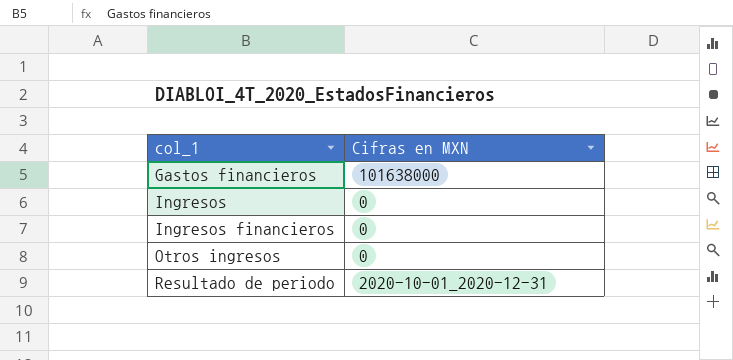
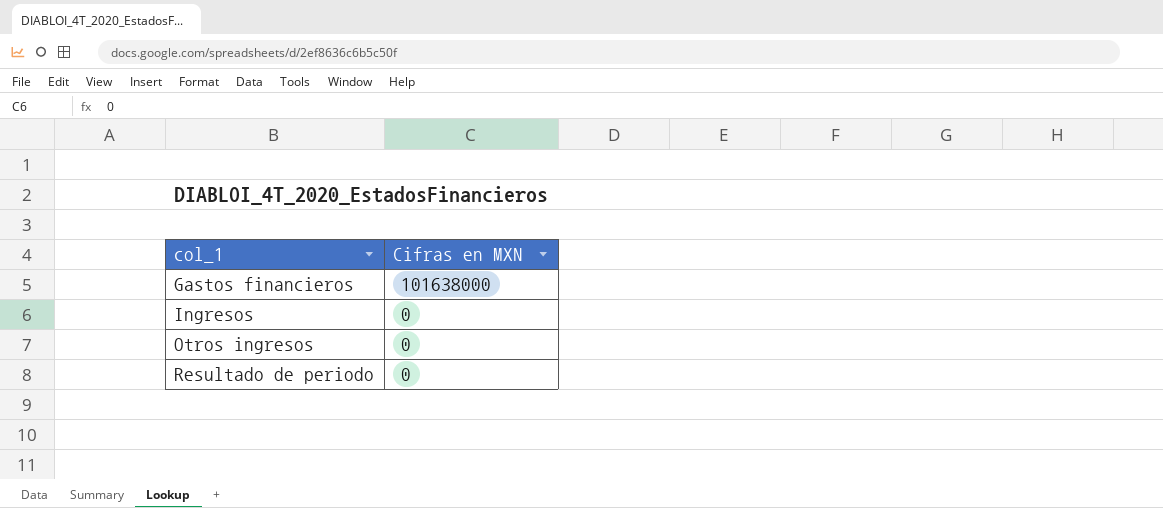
row Ingresos financieros: 0 -> none
Resultado de periodo | Cifras en MXN: 2020-10-01_2020-12-31 -> 0

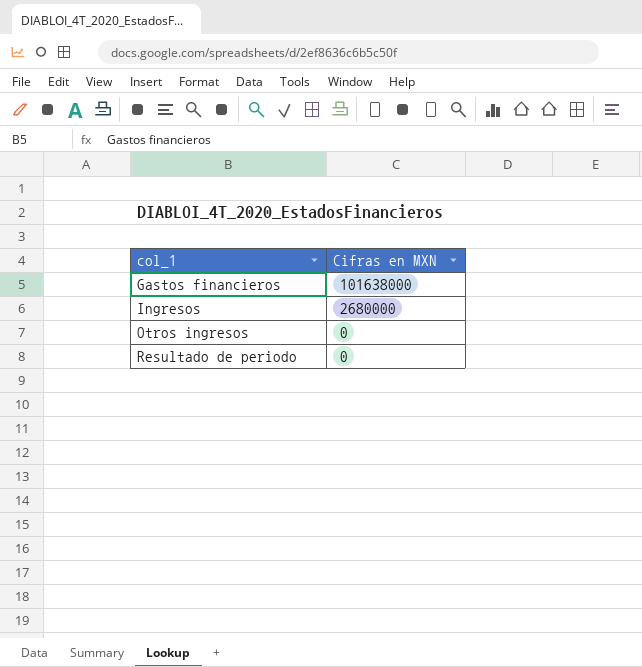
Ingresos | Cifras en MXN: 0 -> 2680000

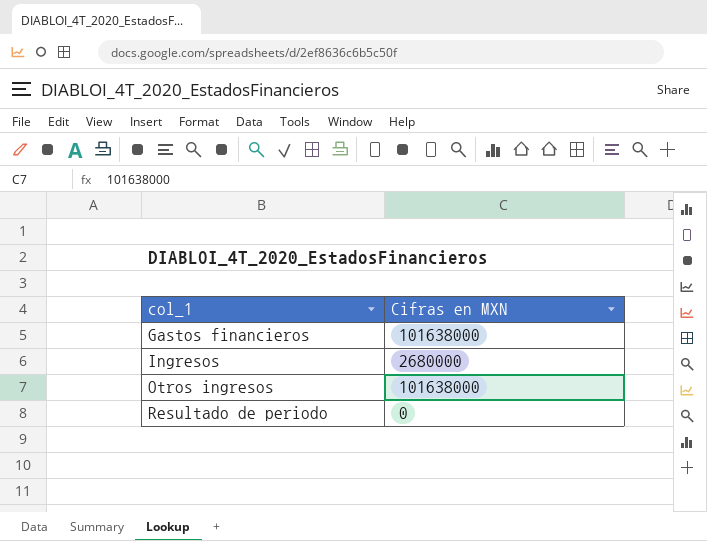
Otros ingresos | Cifras en MXN: 0 -> 101638000

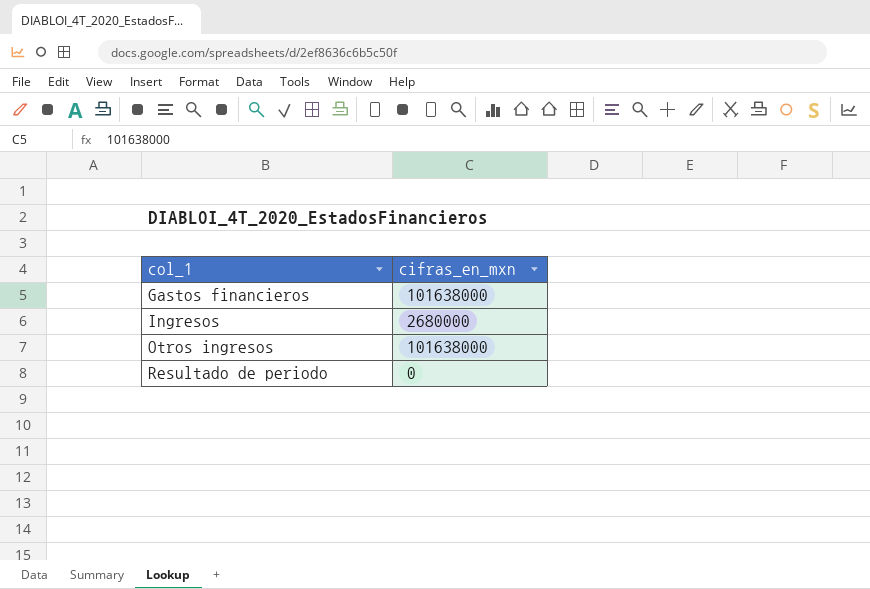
column name: Cifras en MXN -> cifras_en_mxn

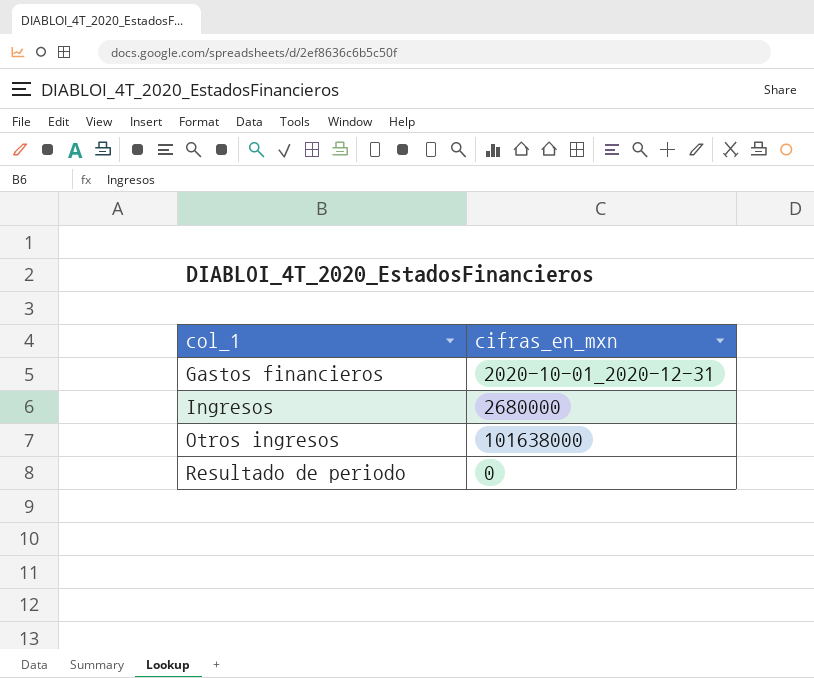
Gastos financieros | cifras_en_mxn: 101638000 -> 2020-10-01_2020-12-31

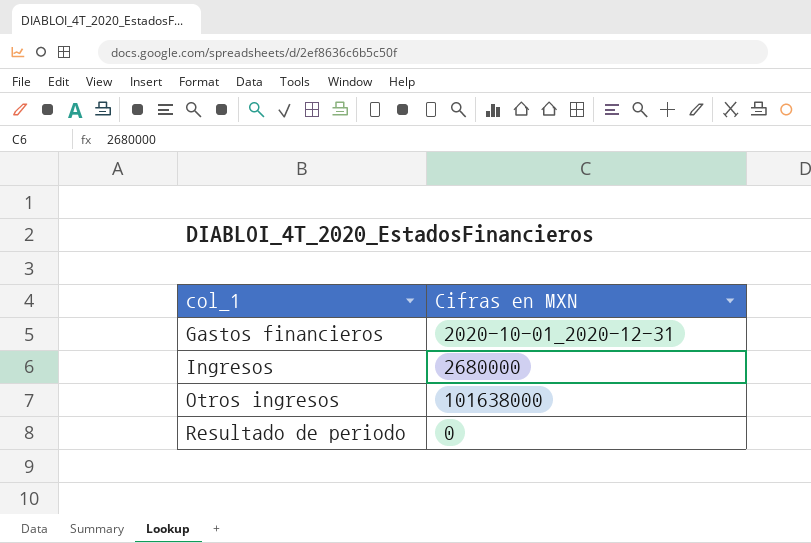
column name: cifras_en_mxn -> Cifras en MXN

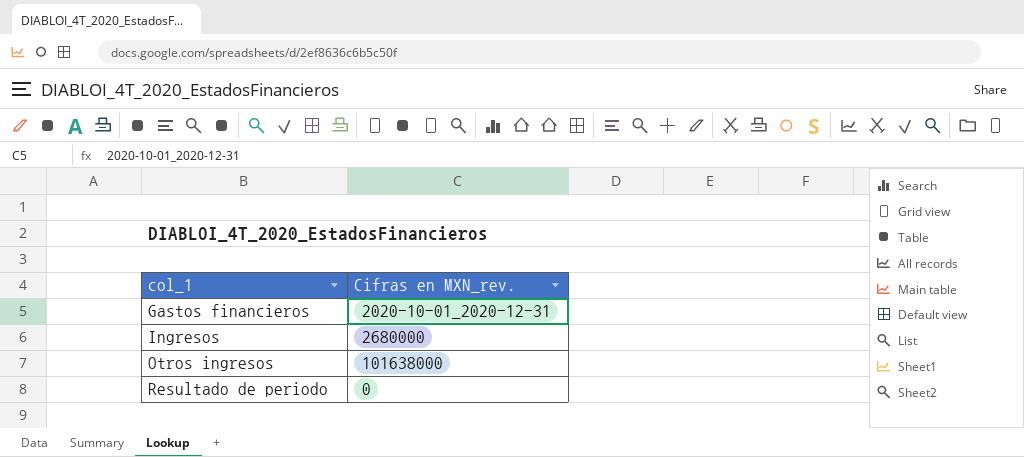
column name: Cifras en MXN -> Cifras en MXN_rev.

